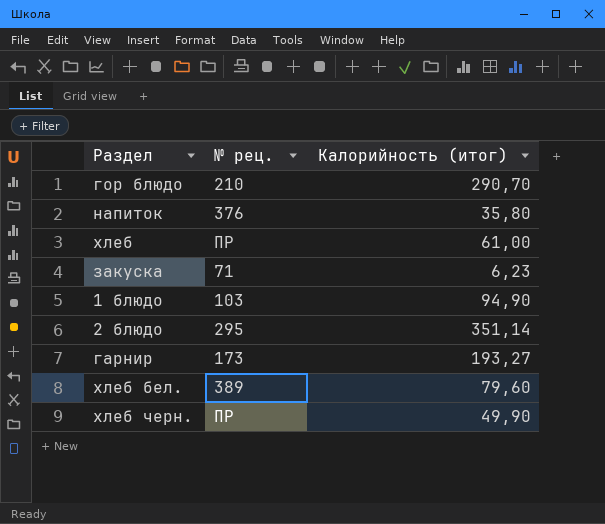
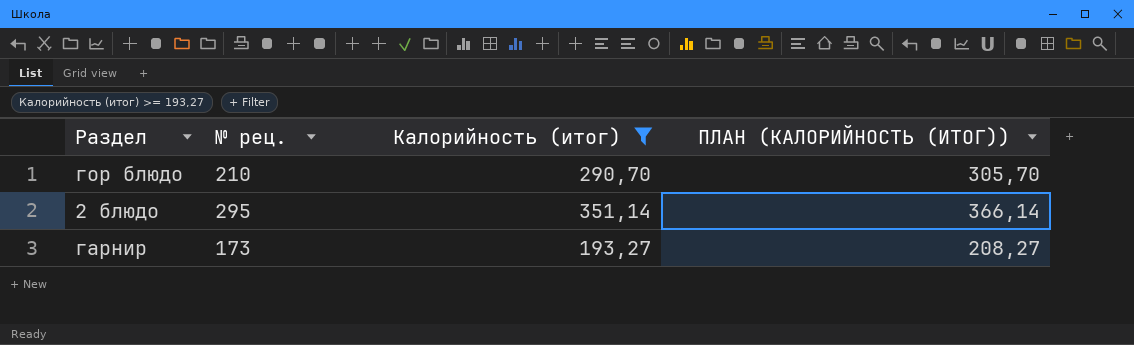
filter: none -> Калорийность (итог) >= 193,27
column ПЛАН (КАЛОРИЙНОСТЬ (ИТОГ)) | formula: none -> [Калорийность (итог)] + 15

